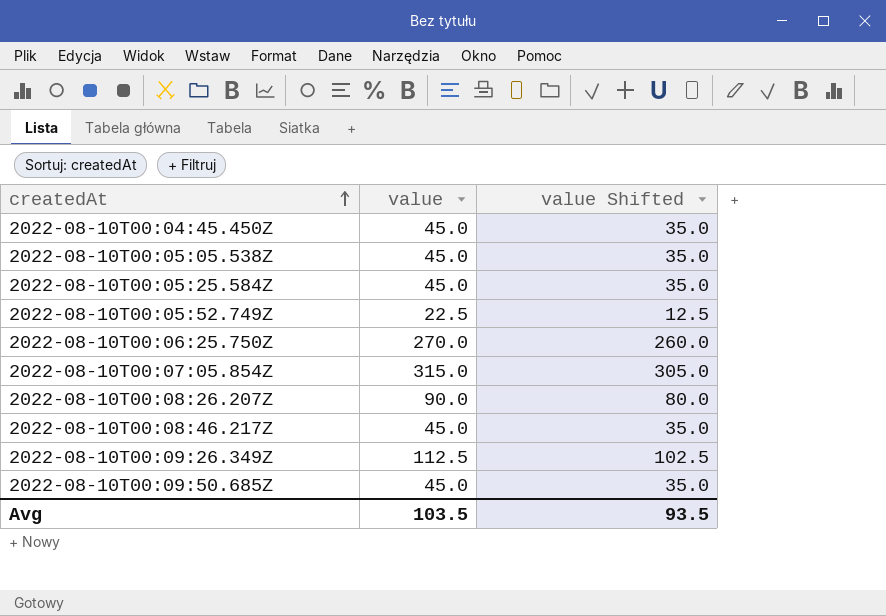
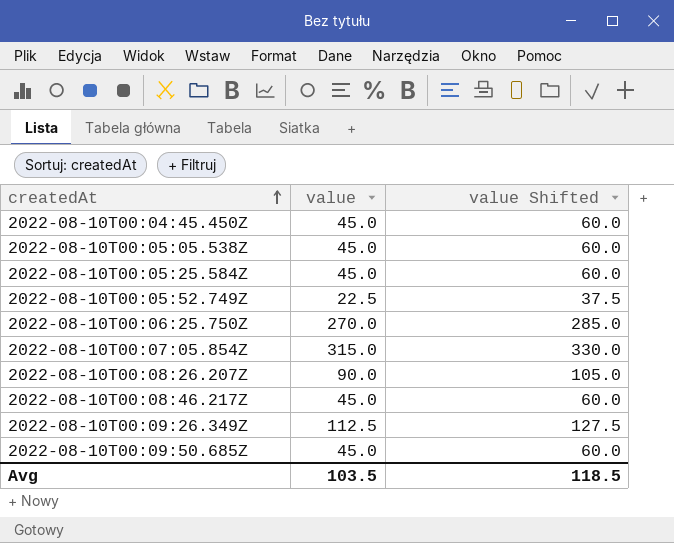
column value Shifted | formula: [value] - 10 -> [value] + 15
Avg | value Shifted: 93.5 -> 118.5

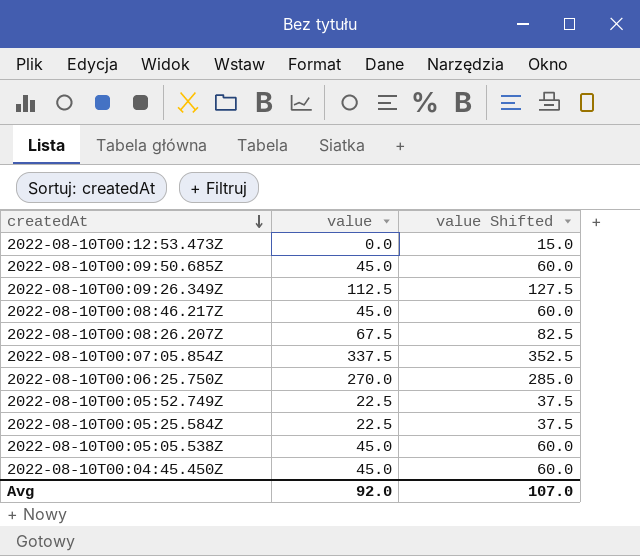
row order: createdAt ascending -> createdAt descending
row 2022-08-10T00:12:53.473Z: none -> 0.0 | 15.0
2022-08-10T00:08:26.207Z | value: 90.0 -> 67.5
2022-08-10T00:08:26.207Z | value Shifted: 105.0 -> 82.5
2022-08-10T00:07:05.854Z | value: 315.0 -> 337.5
2022-08-10T00:07:05.854Z | value Shifted: 330.0 -> 352.5
2022-08-10T00:05:25.584Z | value: 45.0 -> 22.5
2022-08-10T00:05:25.584Z | value Shifted: 60.0 -> 37.5
Avg | value: 103.5 -> 92.0
Avg | value Shifted: 118.5 -> 107.0

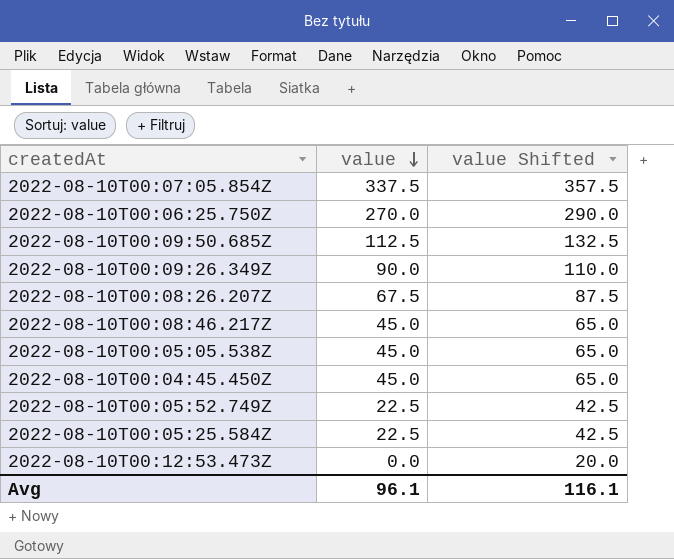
row order: createdAt descending -> value descending
column value Shifted | formula: [value] + 15 -> [value] + 20
2022-08-10T00:09:50.685Z | value: 45.0 -> 112.5
2022-08-10T00:09:26.349Z | value: 112.5 -> 90.0
Avg | value: 92.0 -> 96.1
Avg | value Shifted: 107.0 -> 116.1

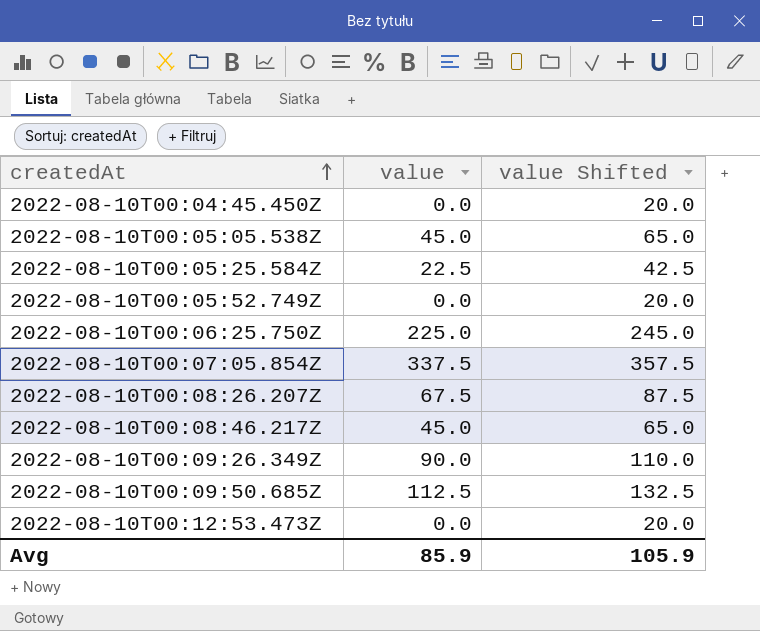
row order: value descending -> createdAt ascending
2022-08-10T00:04:45.450Z | value: 45.0 -> 0.0
2022-08-10T00:04:45.450Z | value Shifted: 65.0 -> 20.0
2022-08-10T00:05:52.749Z | value: 22.5 -> 0.0
2022-08-10T00:05:52.749Z | value Shifted: 42.5 -> 20.0
2022-08-10T00:06:25.750Z | value: 270.0 -> 225.0
2022-08-10T00:06:25.750Z | value Shifted: 290.0 -> 245.0
Avg | value: 96.1 -> 85.9
Avg | value Shifted: 116.1 -> 105.9

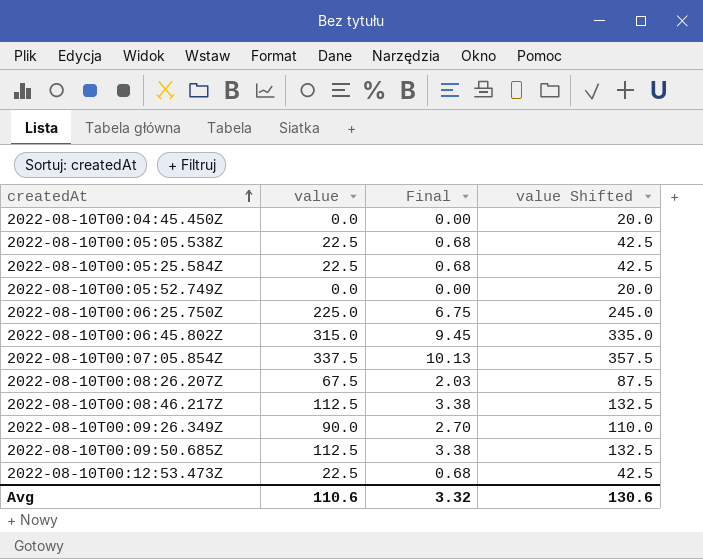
column Final | formula: none -> [value] * 0.03
2022-08-10T00:05:05.538Z | value: 45.0 -> 22.5
2022-08-10T00:05:05.538Z | value Shifted: 65.0 -> 42.5
row 2022-08-10T00:06:45.802Z: none -> 315.0 | 9.45 | 335.0
2022-08-10T00:08:46.217Z | value: 45.0 -> 112.5
2022-08-10T00:08:46.217Z | value Shifted: 65.0 -> 132.5
2022-08-10T00:12:53.473Z | value: 0.0 -> 22.5
2022-08-10T00:12:53.473Z | value Shifted: 20.0 -> 42.5
Avg | value: 85.9 -> 110.6
Avg | value Shifted: 105.9 -> 130.6

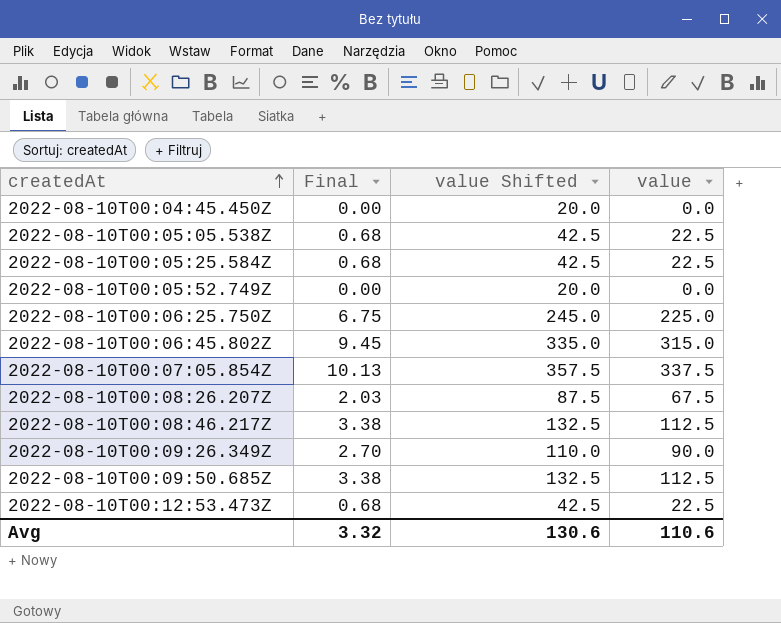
column value | position: 2 -> 4

